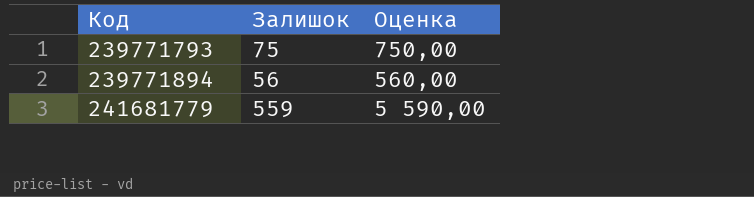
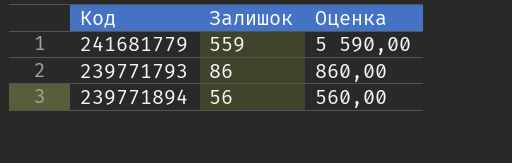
row order: Код ascending -> Залишок descending
239771793 | Залишок: 75 -> 86
239771793 | Оценка: 750,00 -> 860,00

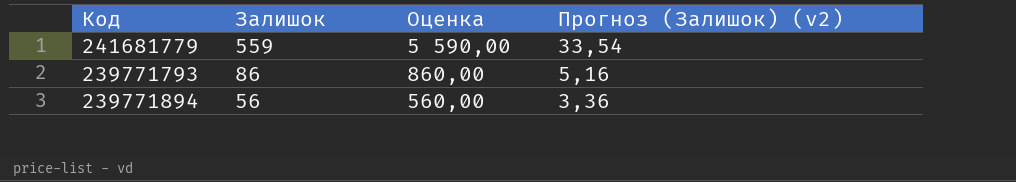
column Прогноз (Залишок) (v2) | formula: none -> [Залишок] * 0,06

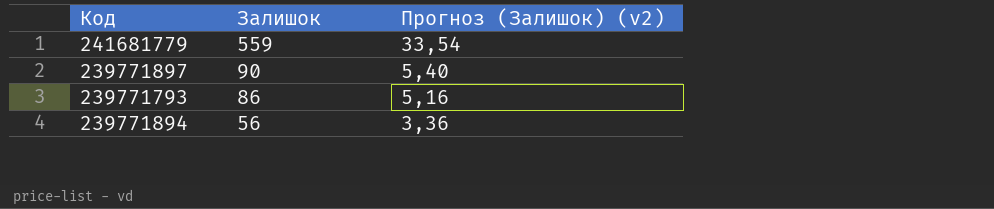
column Оценка | formula: [Залишок] * 10 -> none
row 239771897: none -> 90 | 5,40

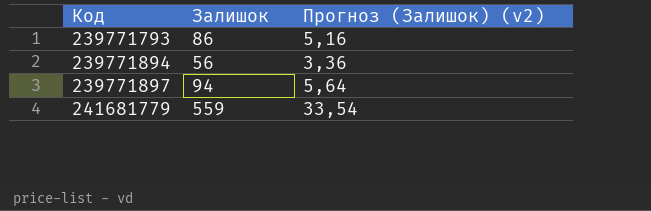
row order: Залишок descending -> Код ascending
239771897 | Залишок: 90 -> 94
239771897 | Прогноз (Залишок) (v2): 5,40 -> 5,64

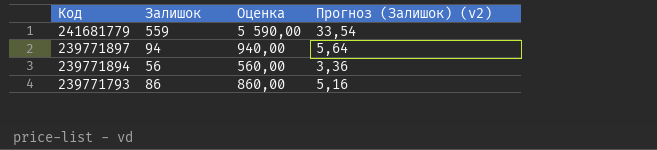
row order: Код ascending -> Код descending
column Оценка | formula: none -> [Залишок] * 10

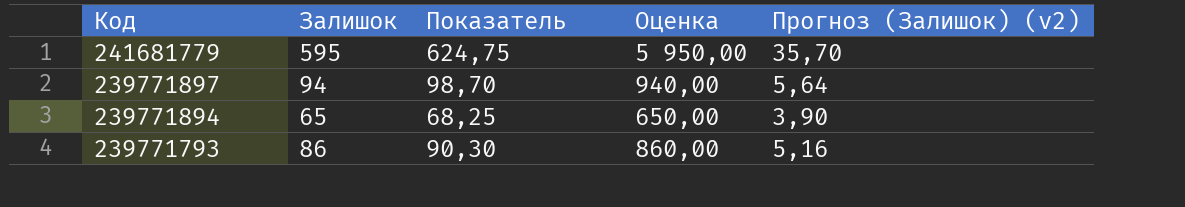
column Показатель | formula: none -> [Залишок] * 1,05
241681779 | Залишок: 559 -> 595
241681779 | Оценка: 5 590,00 -> 5 950,00
241681779 | Прогноз (Залишок) (v2): 33,54 -> 35,70
239771894 | Залишок: 56 -> 65
239771894 | Оценка: 560,00 -> 650,00
239771894 | Прогноз (Залишок) (v2): 3,36 -> 3,90

